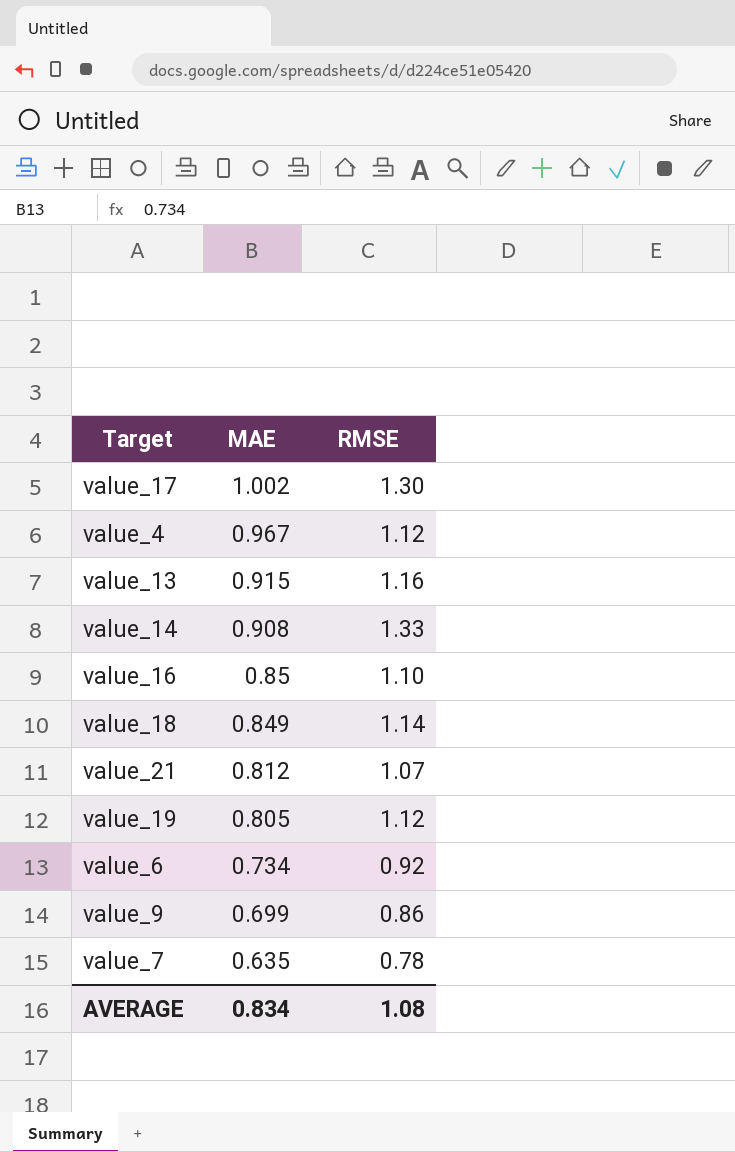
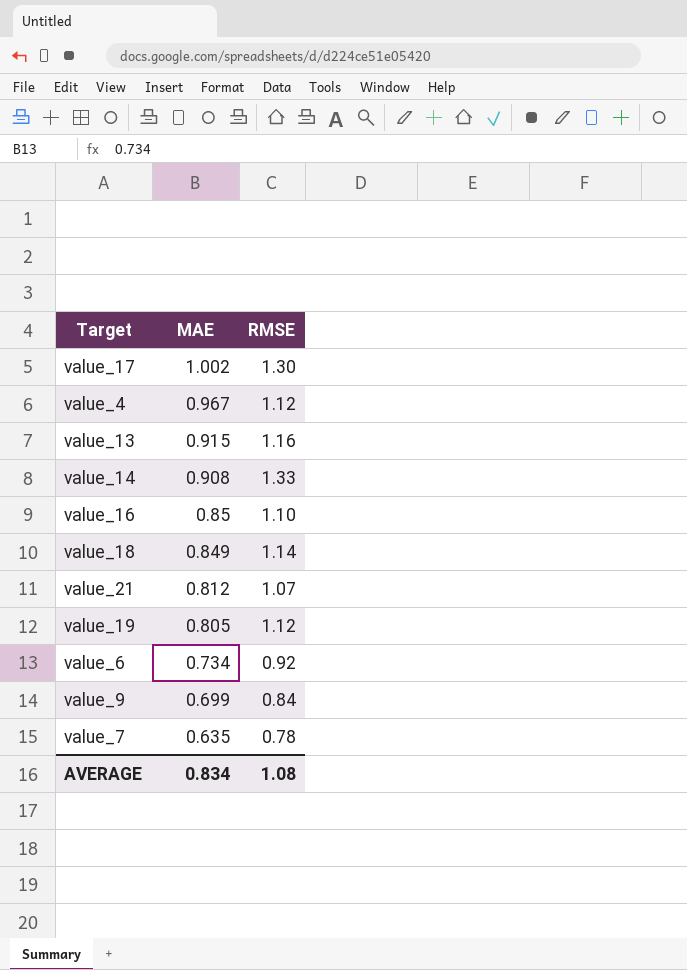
value_9 | RMSE: 0.86 -> 0.84

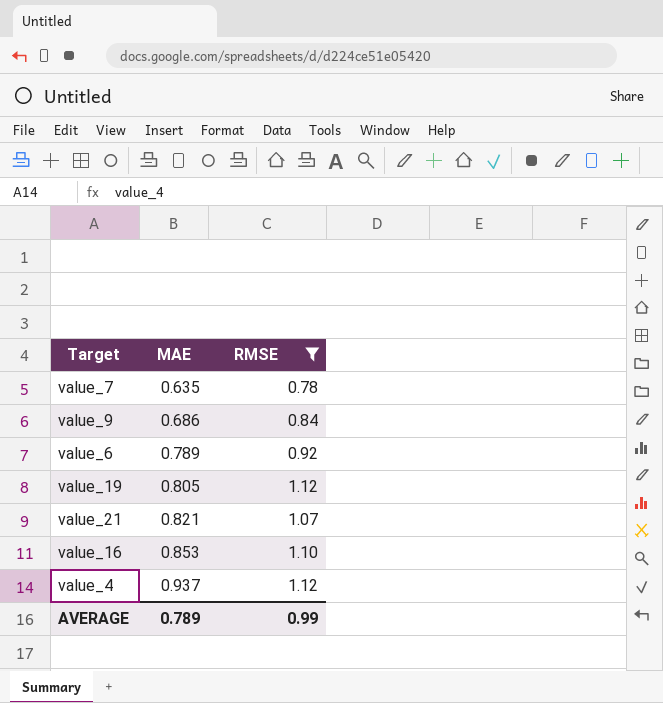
filter: none -> RMSE <= 1.12
row order: MAE descending -> MAE ascending
value_9 | MAE: 0.699 -> 0.686
value_6 | MAE: 0.734 -> 0.789
value_21 | MAE: 0.812 -> 0.821
value_16 | MAE: 0.85 -> 0.853
value_4 | MAE: 0.967 -> 0.937
AVERAGE | MAE: 0.834 -> 0.789
AVERAGE | RMSE: 1.08 -> 0.99

